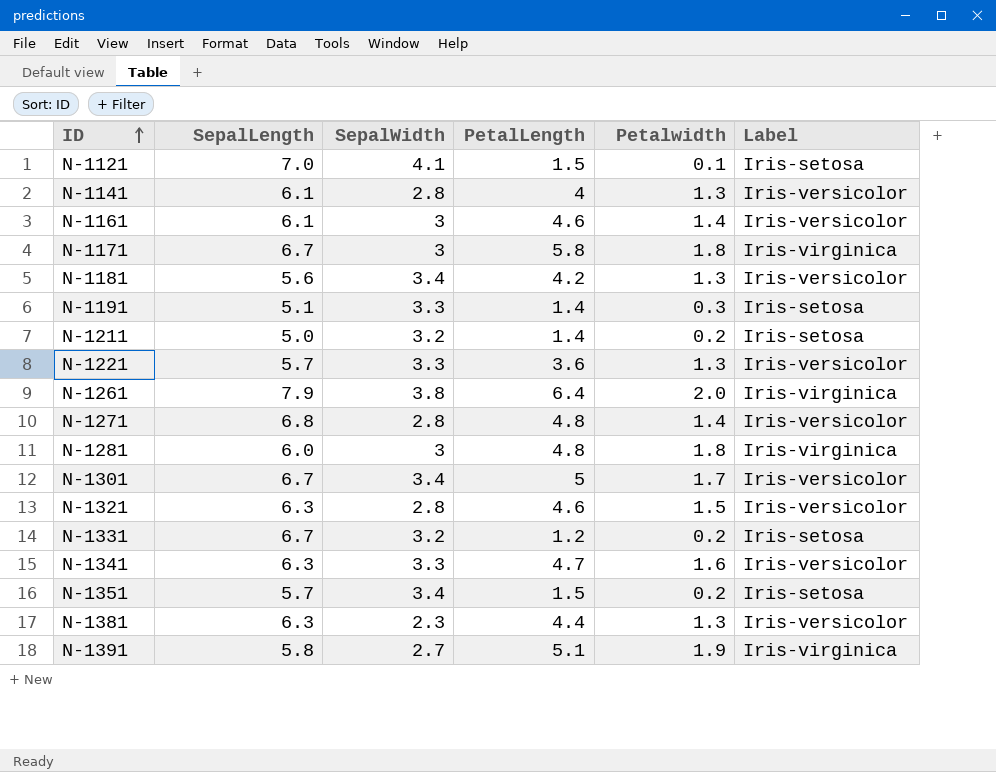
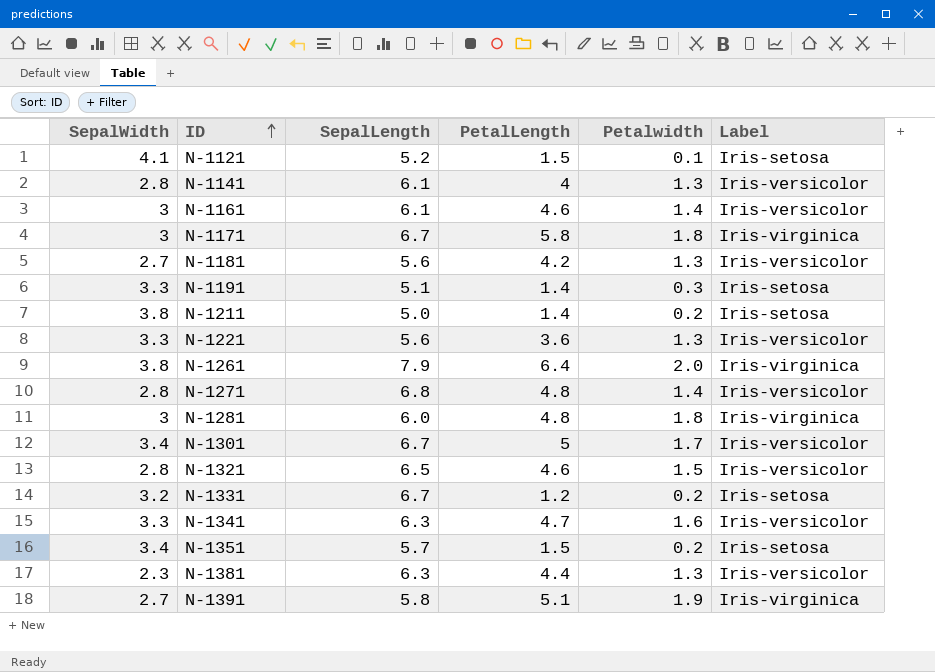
column SepalWidth | position: 3 -> 1
N-1121 | SepalLength: 7.0 -> 5.2
N-1181 | SepalWidth: 3.4 -> 2.7
N-1211 | SepalWidth: 3.2 -> 3.8
N-1221 | SepalLength: 5.7 -> 5.6
N-1321 | SepalLength: 6.3 -> 6.5

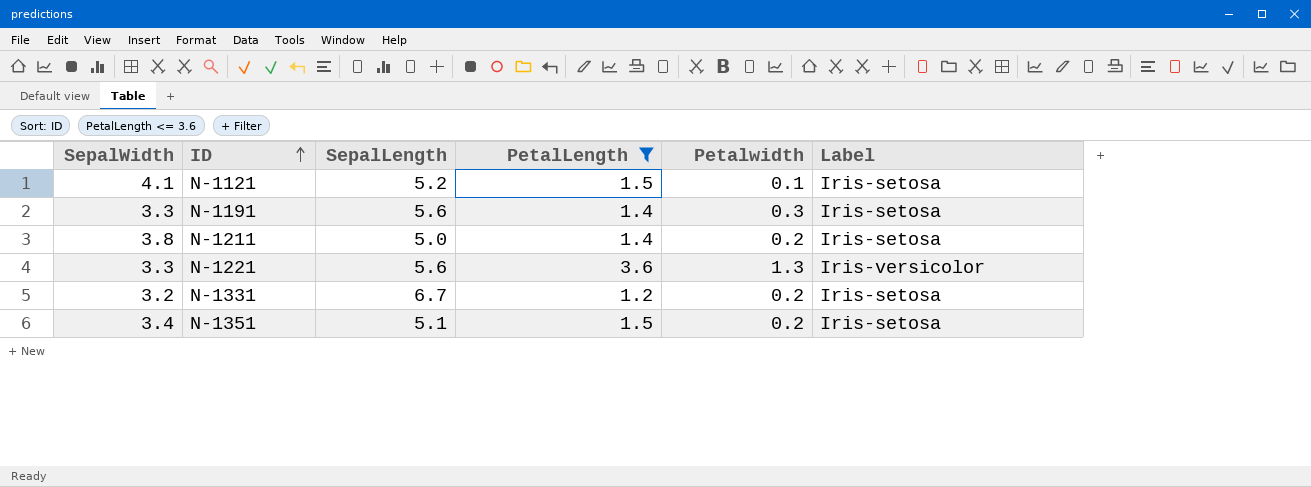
filter: none -> PetalLength <= 3.6
N-1191 | SepalLength: 5.1 -> 5.6
N-1351 | SepalLength: 5.7 -> 5.1

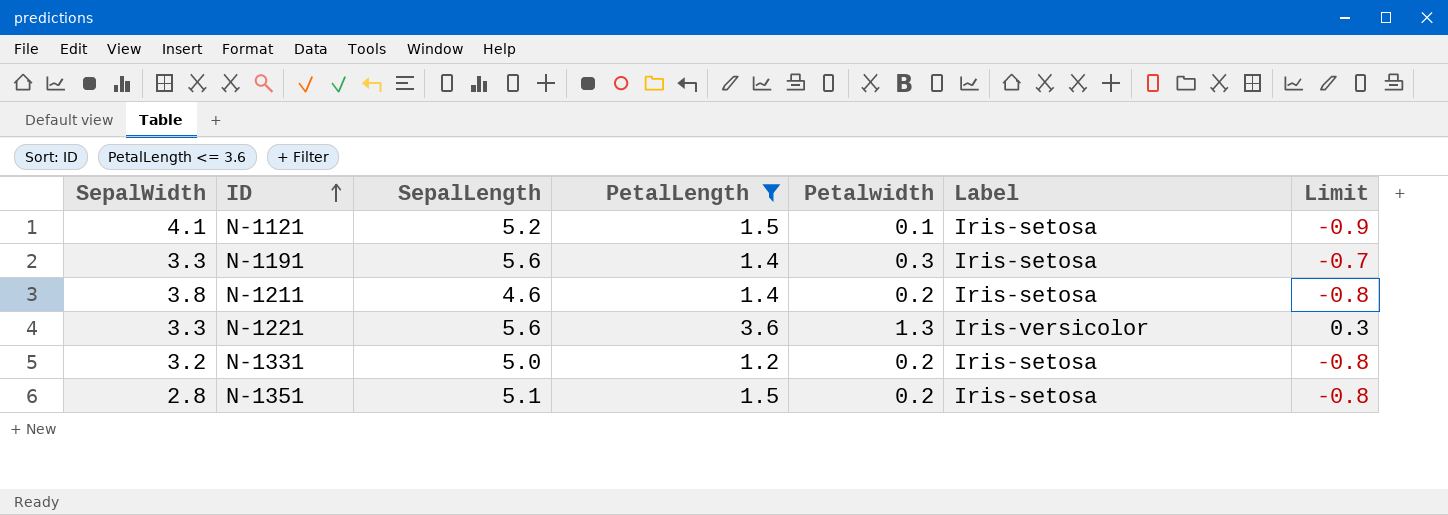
column Limit | formula: none -> [Petalwidth] - 1
N-1211 | SepalLength: 5.0 -> 4.6
N-1331 | SepalLength: 6.7 -> 5.0
N-1351 | SepalWidth: 3.4 -> 2.8

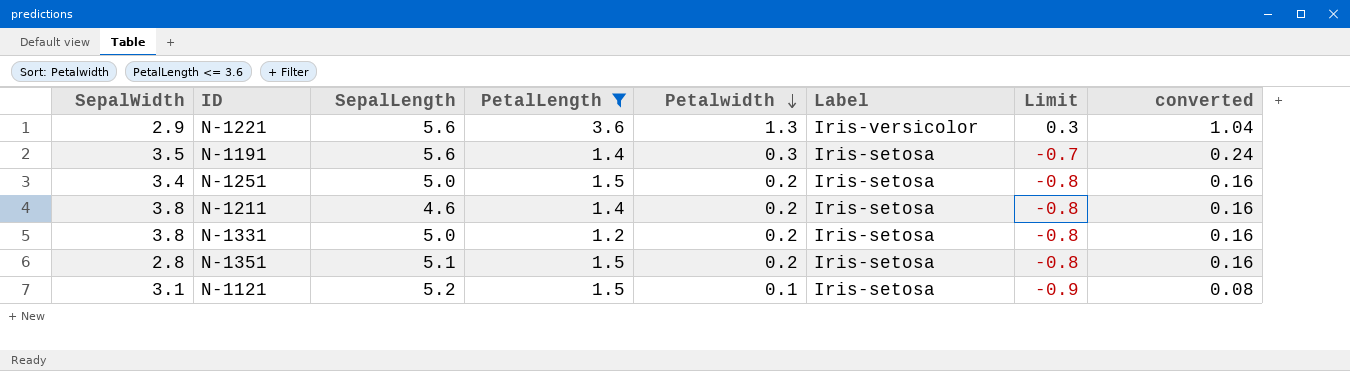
row order: ID ascending -> Petalwidth descending
column converted | formula: none -> [Petalwidth] * 0.8
N-1221 | SepalWidth: 3.3 -> 2.9
N-1191 | SepalWidth: 3.3 -> 3.5
row N-1251: none -> 3.4 | 5.0 | 1.5 | 0.2 | Iris-setosa | -0.8 | 0.16
N-1331 | SepalWidth: 3.2 -> 3.8
N-1121 | SepalWidth: 4.1 -> 3.1

